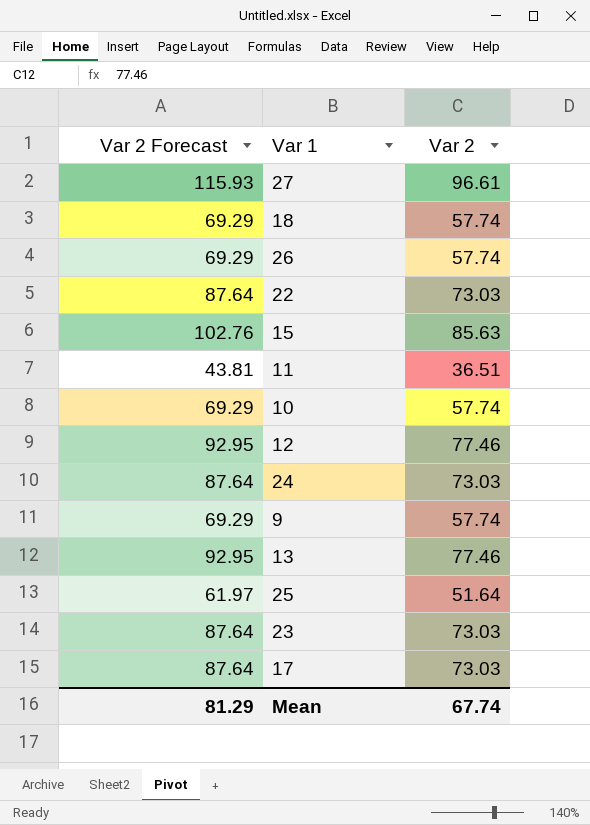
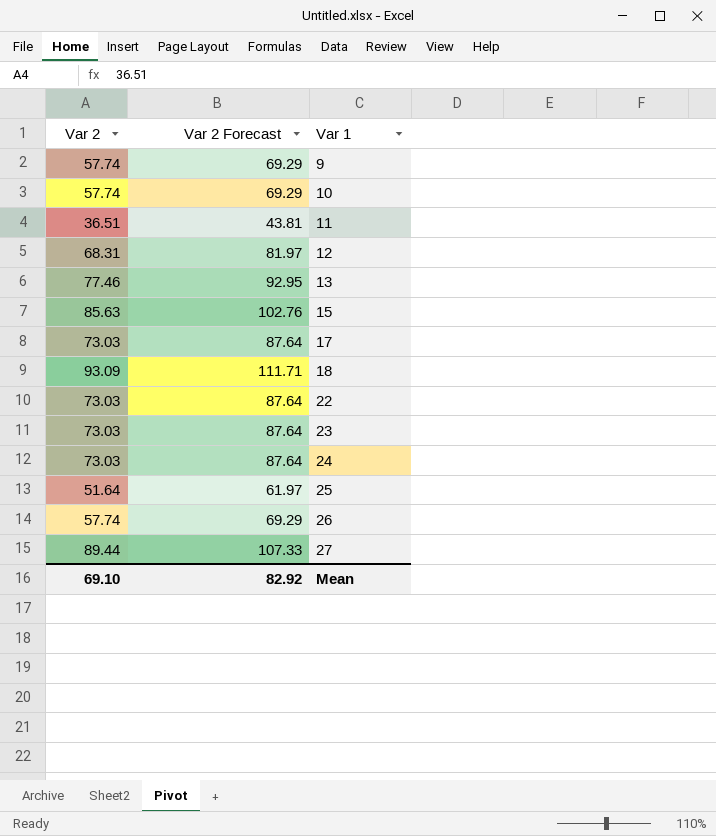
row order: none -> Var 1 ascending
column Var 2 | position: 3 -> 1
12 | Var 2: 77.46 -> 68.31
12 | Var 2 Forecast: 92.95 -> 81.97
18 | Var 2: 57.74 -> 93.09
18 | Var 2 Forecast: 69.29 -> 111.71
27 | Var 2: 96.61 -> 89.44
27 | Var 2 Forecast: 115.93 -> 107.33
Mean | Var 2: 67.74 -> 69.10
Mean | Var 2 Forecast: 81.29 -> 82.92

